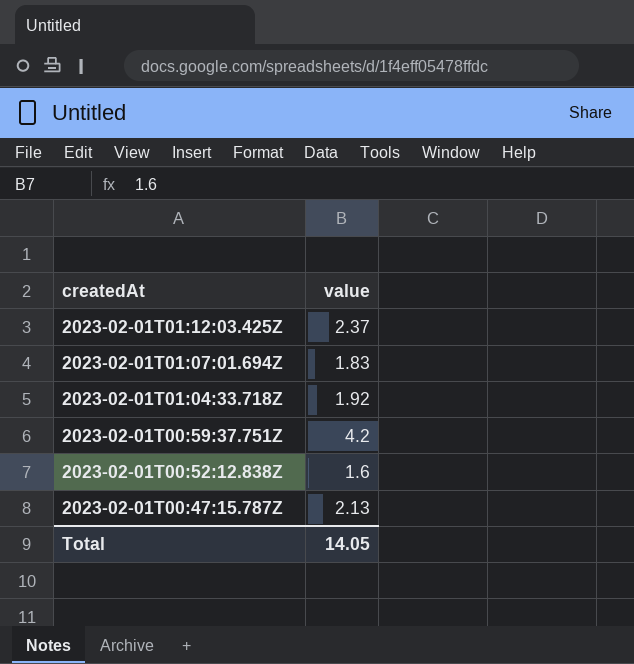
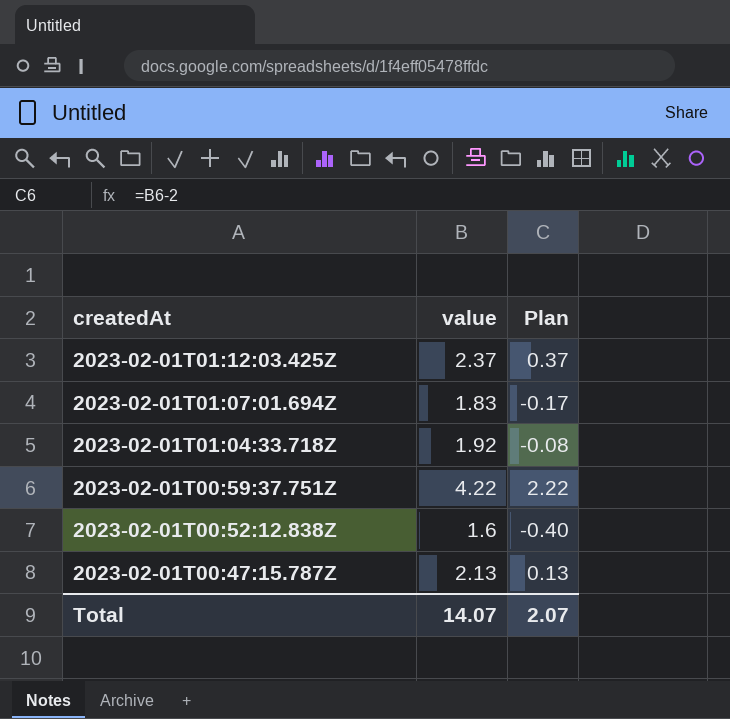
column Plan | formula: none -> [value] - 2
2023-02-01T00:59:37.751Z | value: 4.2 -> 4.22
Total | value: 14.05 -> 14.07

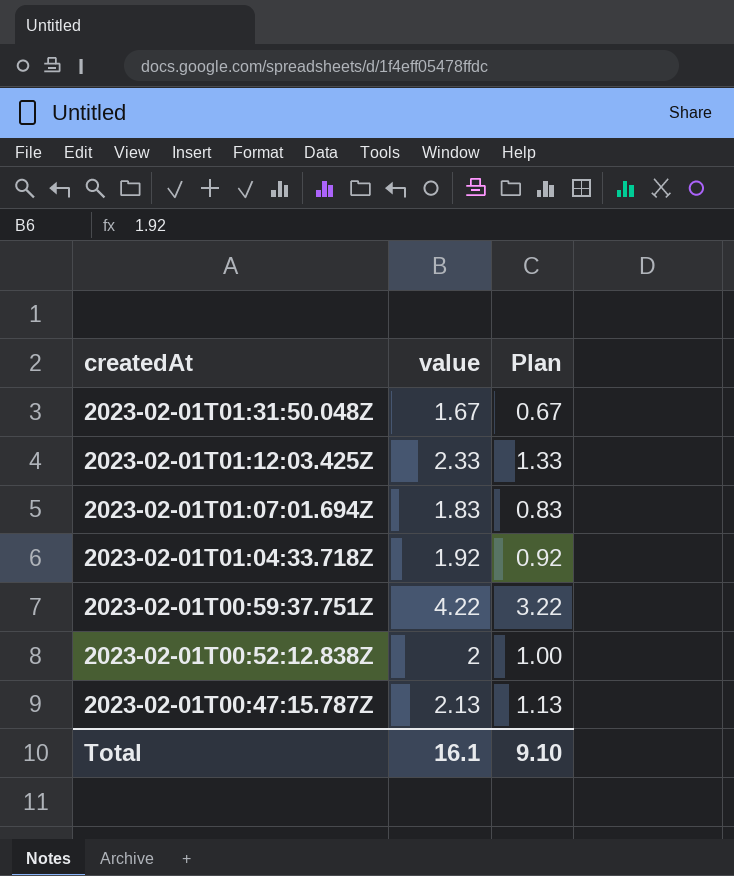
column Plan | formula: [value] - 2 -> [value] - 1
row 2023-02-01T01:31:50.048Z: none -> 1.67 | 0.67
2023-02-01T01:12:03.425Z | value: 2.37 -> 2.33
2023-02-01T00:52:12.838Z | value: 1.6 -> 2
Total | value: 14.07 -> 16.1
Total | Plan: 2.07 -> 9.10

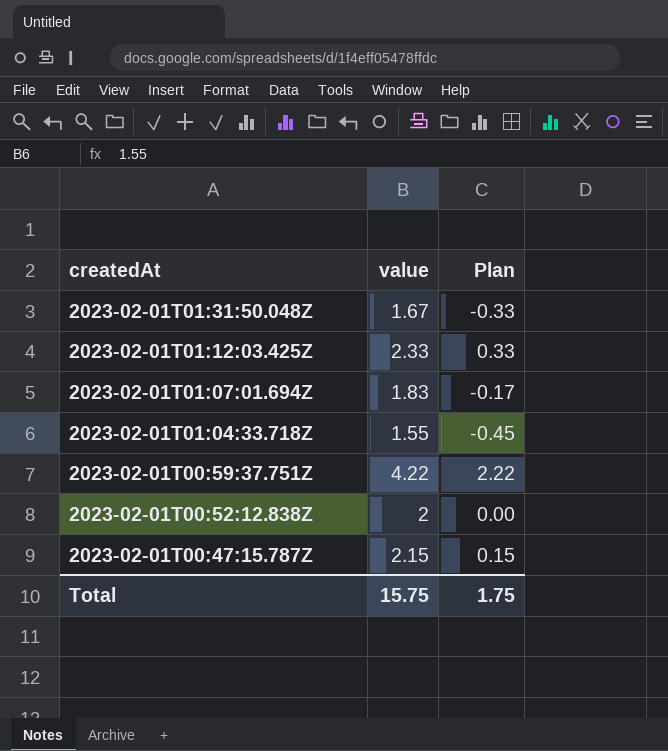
column Plan | formula: [value] - 1 -> [value] - 2
2023-02-01T01:04:33.718Z | value: 1.92 -> 1.55
2023-02-01T00:47:15.787Z | value: 2.13 -> 2.15
Total | value: 16.1 -> 15.75
Total | Plan: 9.10 -> 1.75

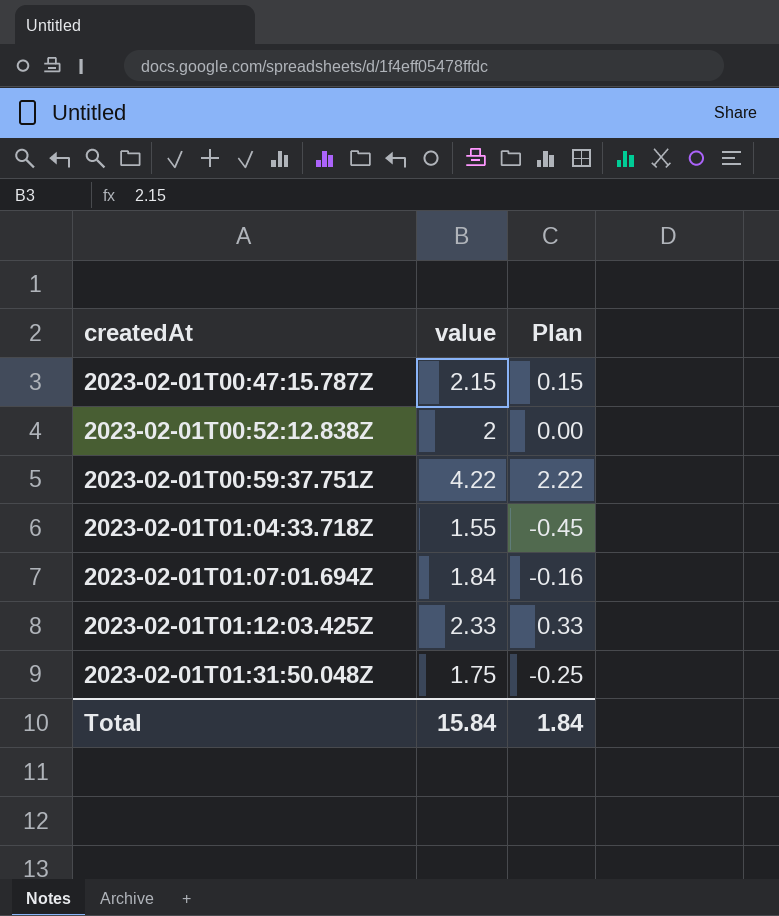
row order: createdAt descending -> createdAt ascending
2023-02-01T01:07:01.694Z | value: 1.83 -> 1.84
2023-02-01T01:07:01.694Z | Plan: -0.17 -> -0.16
2023-02-01T01:31:50.048Z | value: 1.67 -> 1.75
2023-02-01T01:31:50.048Z | Plan: -0.33 -> -0.25
Total | value: 15.75 -> 15.84
Total | Plan: 1.75 -> 1.84

